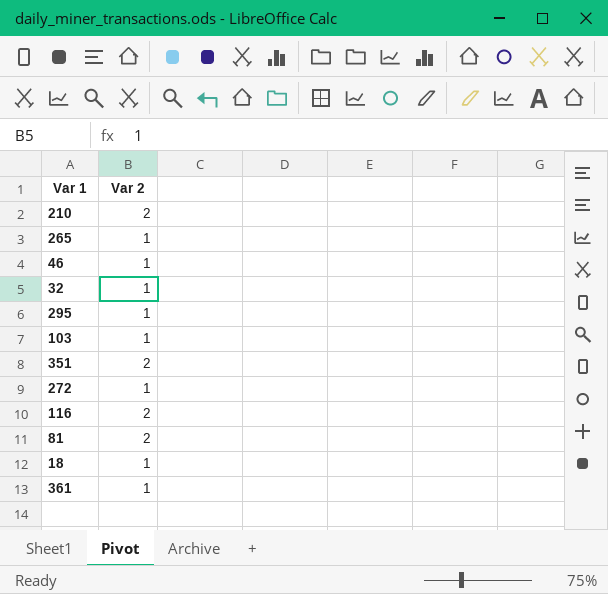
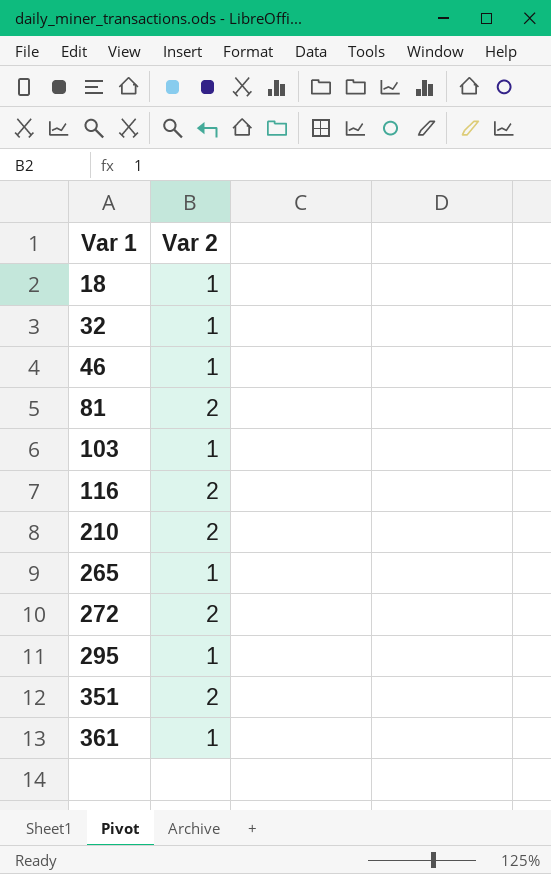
row order: none -> Var 1 ascending
272 | Var 2: 1 -> 2

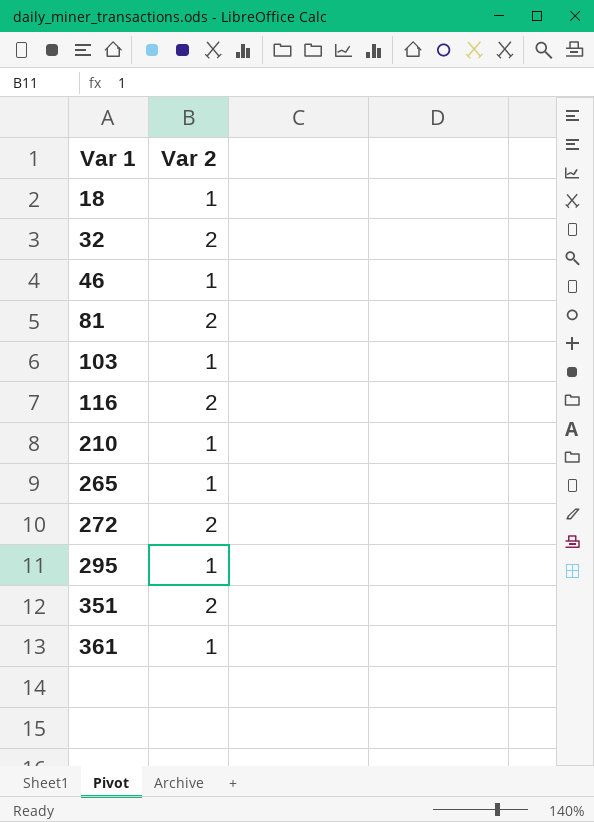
32 | Var 2: 1 -> 2
210 | Var 2: 2 -> 1

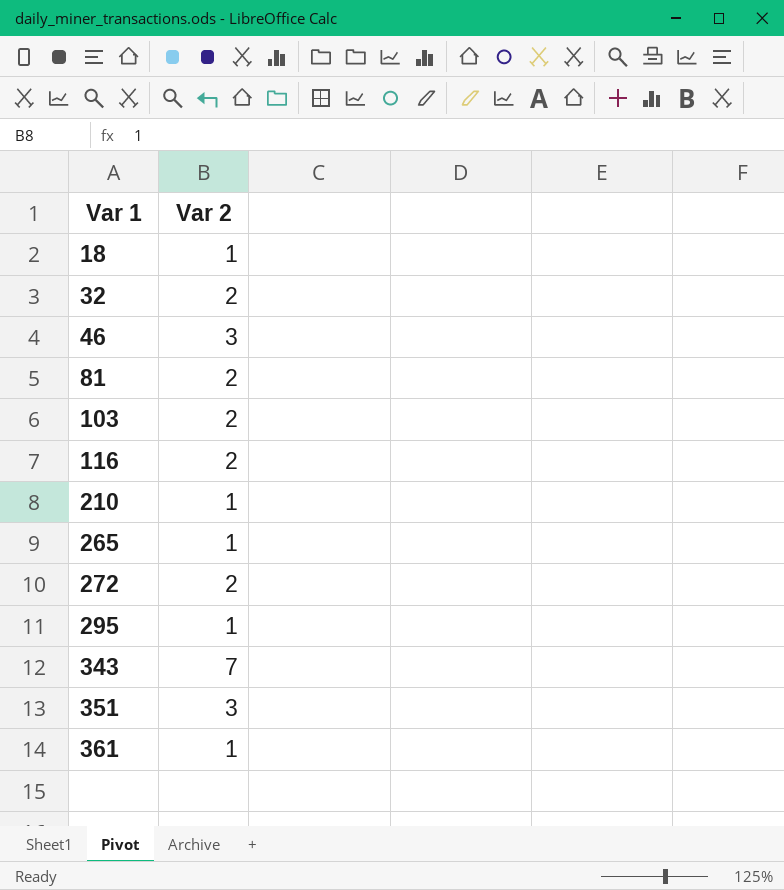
46 | Var 2: 1 -> 3
103 | Var 2: 1 -> 2
row 343: none -> 7
351 | Var 2: 2 -> 3

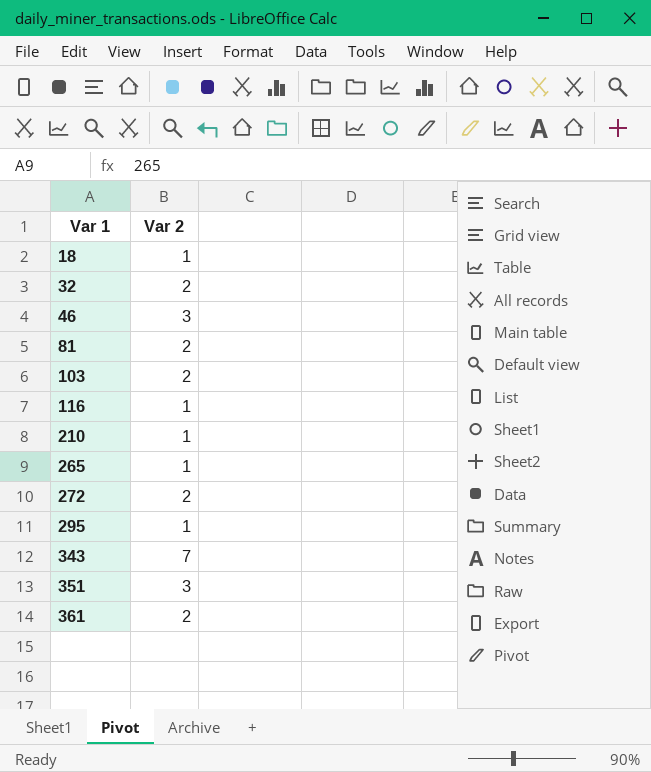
116 | Var 2: 2 -> 1
361 | Var 2: 1 -> 2

